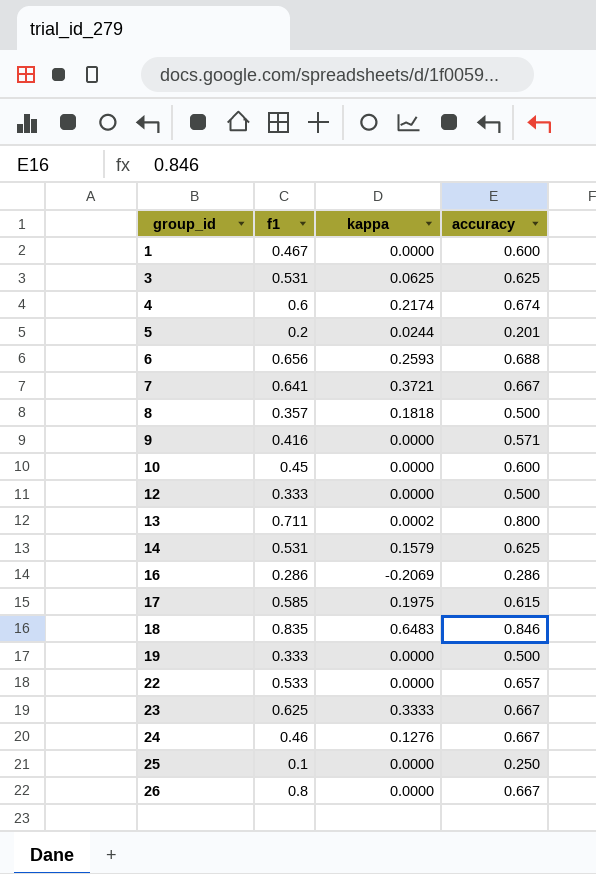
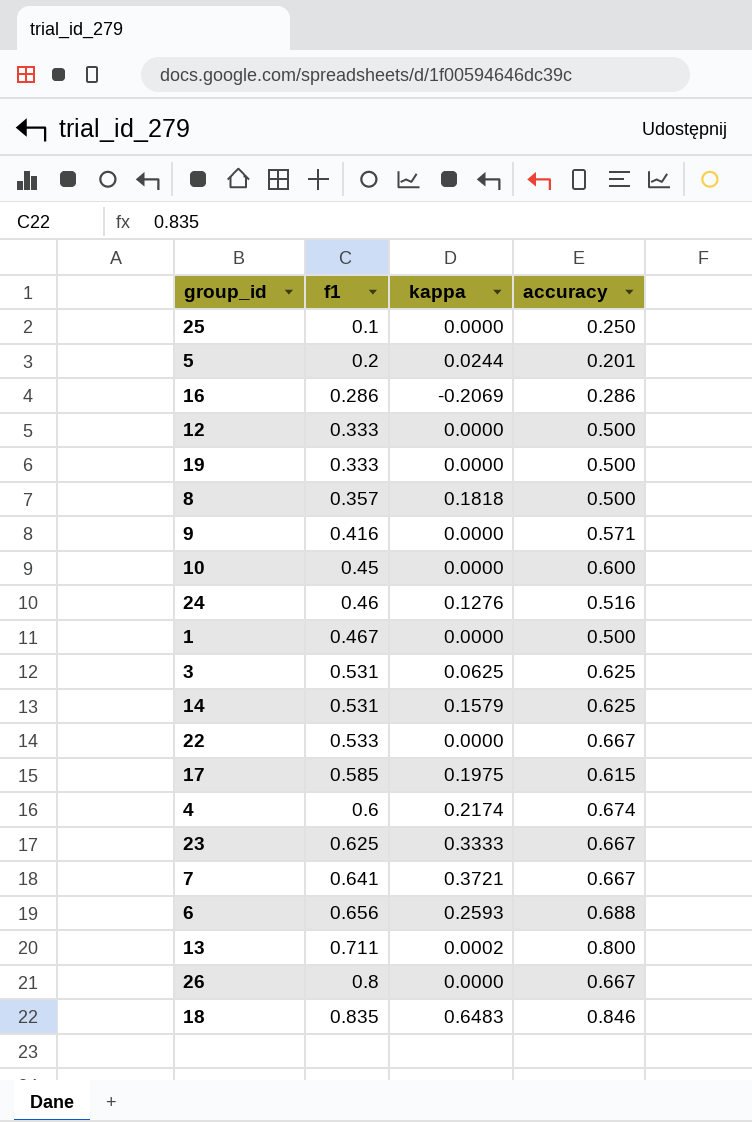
row order: group_id ascending -> f1 ascending
24 | accuracy: 0.667 -> 0.516
1 | accuracy: 0.600 -> 0.500
22 | accuracy: 0.657 -> 0.667

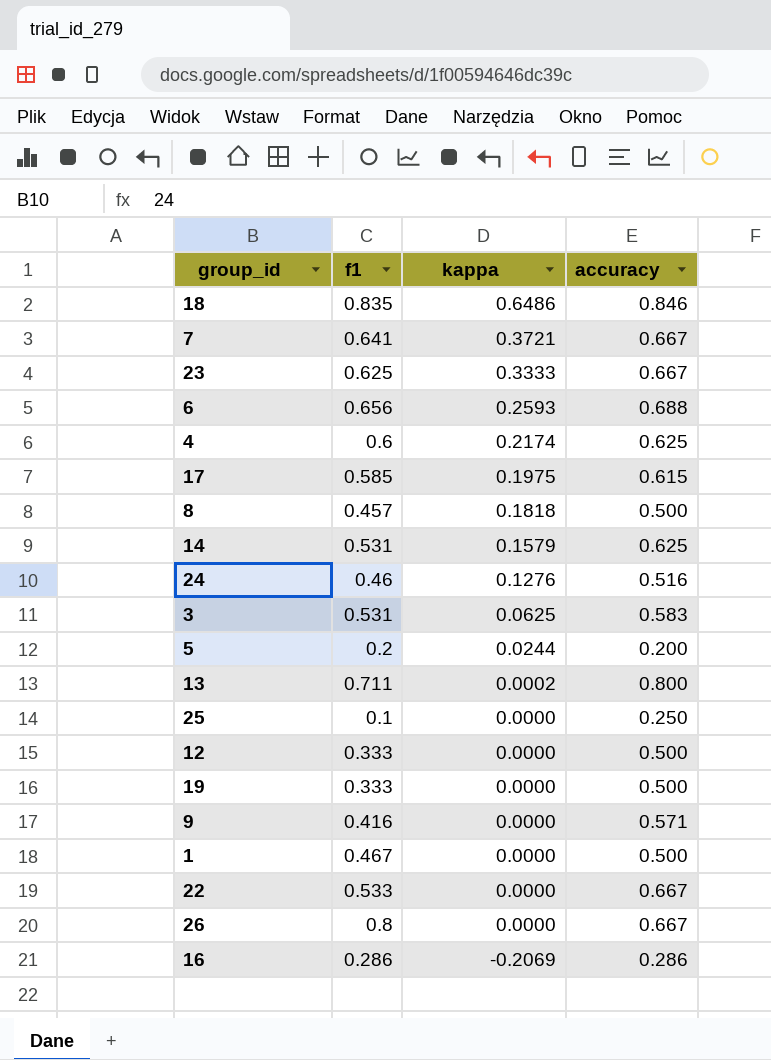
row order: f1 ascending -> kappa descending
row 10: 0.45 | 0.0000 | 0.600 -> none
18 | kappa: 0.6483 -> 0.6486
4 | accuracy: 0.674 -> 0.625
8 | f1: 0.357 -> 0.457
3 | accuracy: 0.625 -> 0.583
5 | accuracy: 0.201 -> 0.200

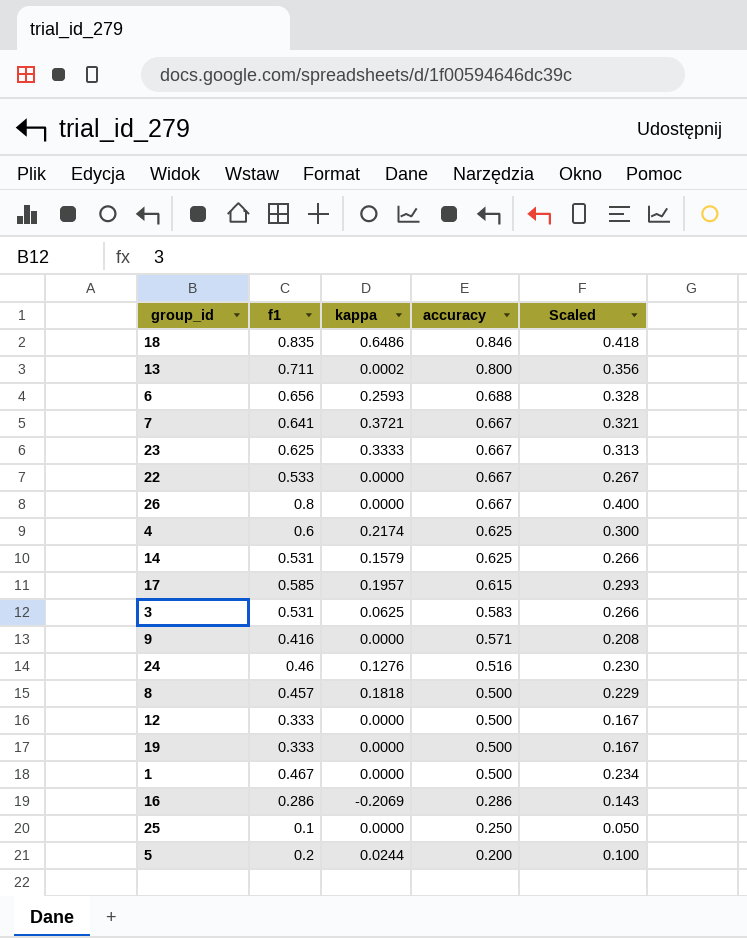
row order: kappa descending -> accuracy descending
column Scaled | formula: none -> [f1] * 0.5
17 | kappa: 0.1975 -> 0.1957

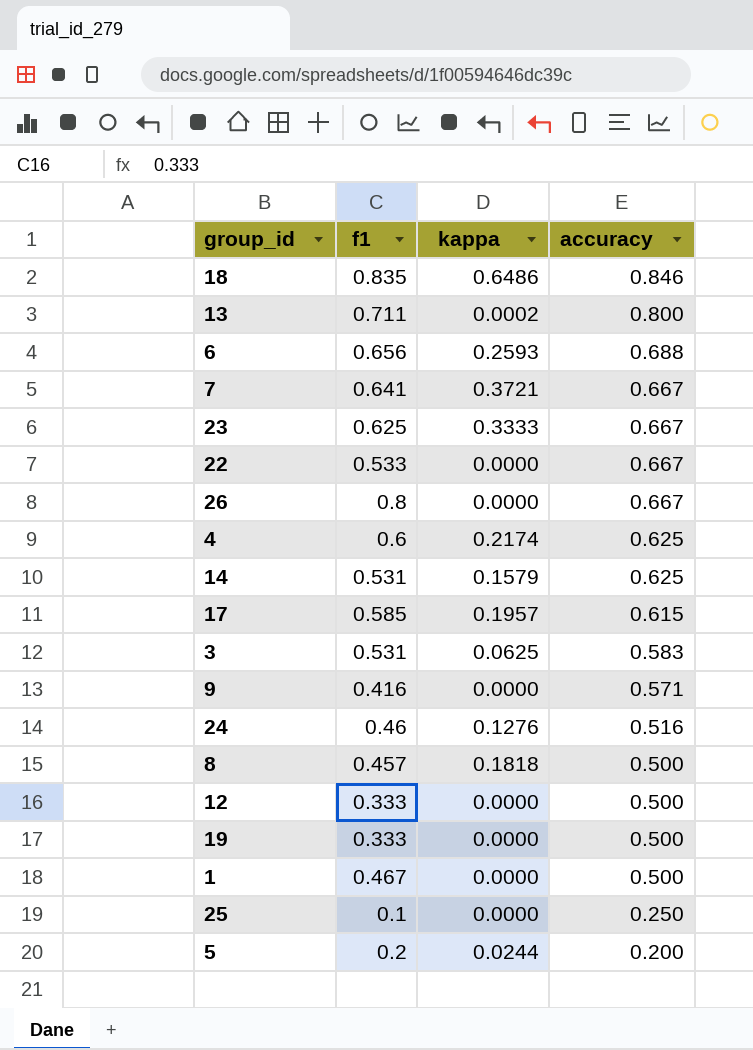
column Scaled | formula: [f1] * 0.5 -> none
row 16: 0.286 | -0.2069 | 0.286 | 0.143 -> none

